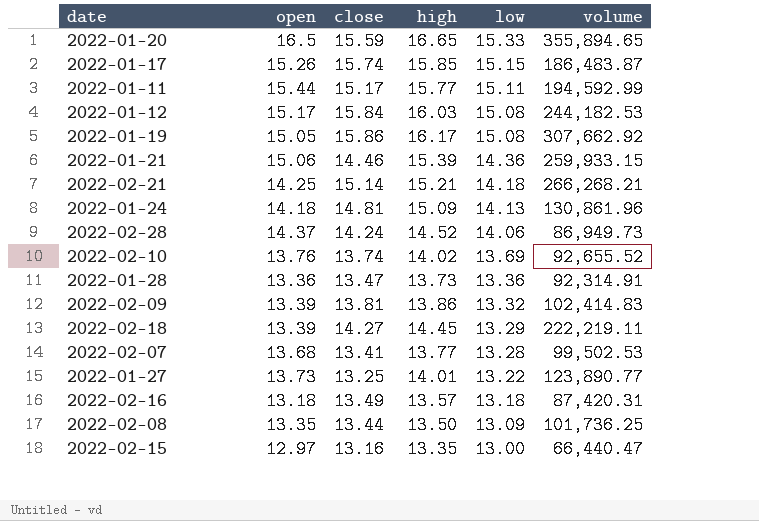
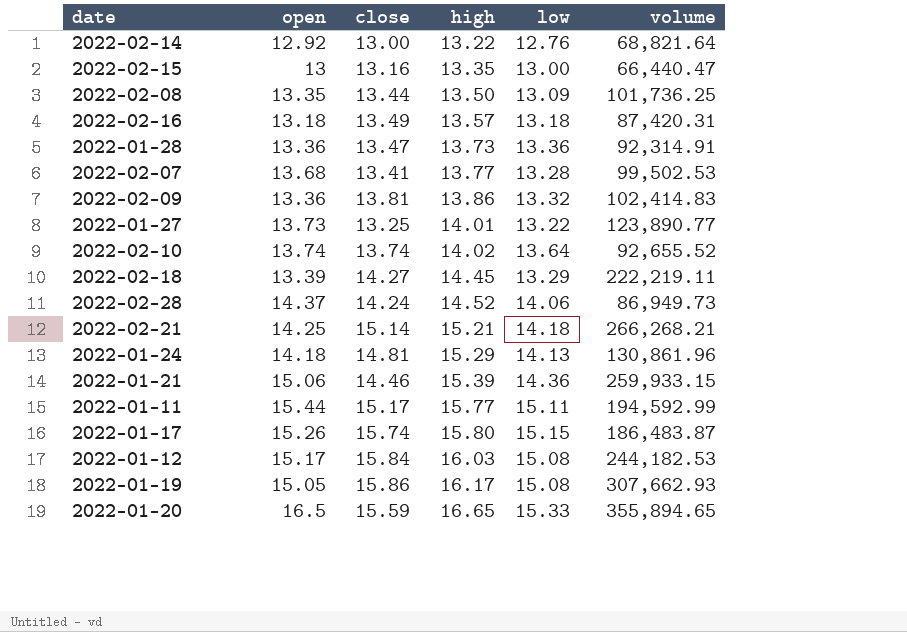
row order: low descending -> high ascending
row 2022-02-14: none -> 12.92 | 13.00 | 13.22 | 12.76 | 68,821.64
2022-02-15 | open: 12.97 -> 13
2022-02-09 | open: 13.39 -> 13.36
2022-02-10 | open: 13.76 -> 13.74
2022-02-10 | low: 13.69 -> 13.64
2022-01-24 | high: 15.09 -> 15.29
2022-01-17 | high: 15.85 -> 15.80
2022-01-19 | volume: 307,662.92 -> 307,662.93

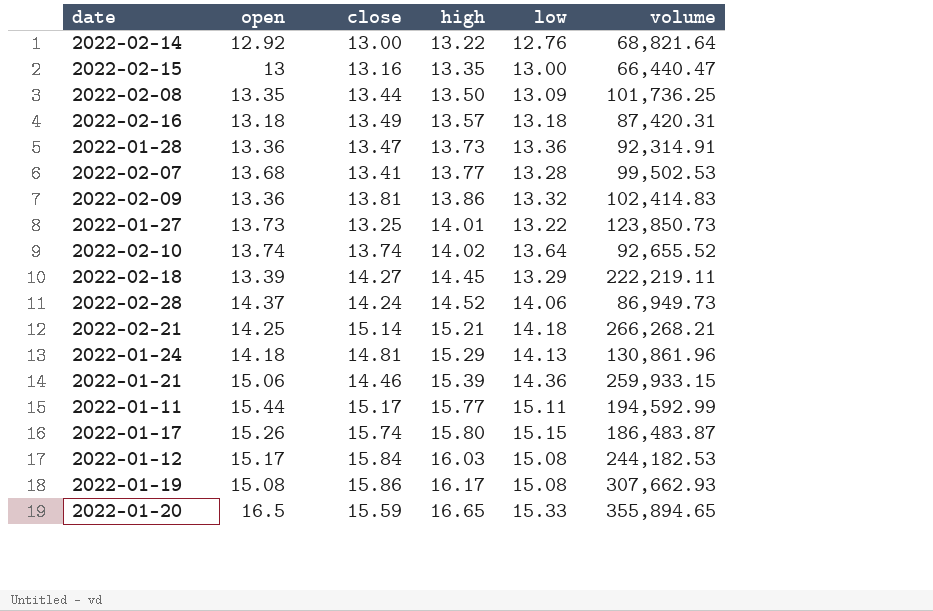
2022-01-27 | volume: 123,890.77 -> 123,850.73
2022-01-19 | open: 15.05 -> 15.08

